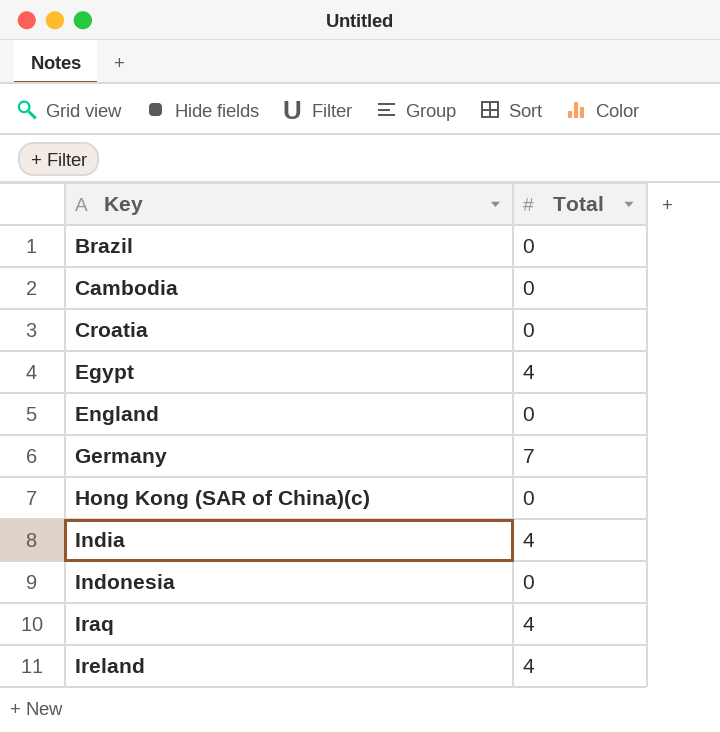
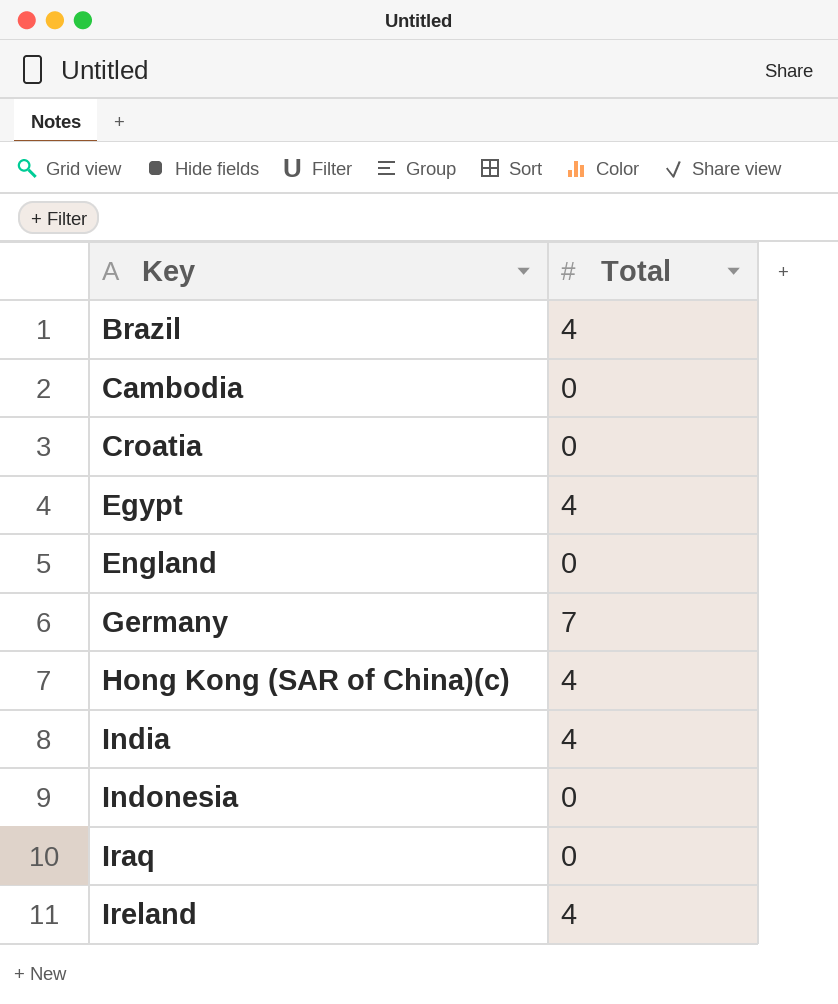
Brazil | Total: 0 -> 4
Hong Kong (SAR of China)(c) | Total: 0 -> 4
Iraq | Total: 4 -> 0

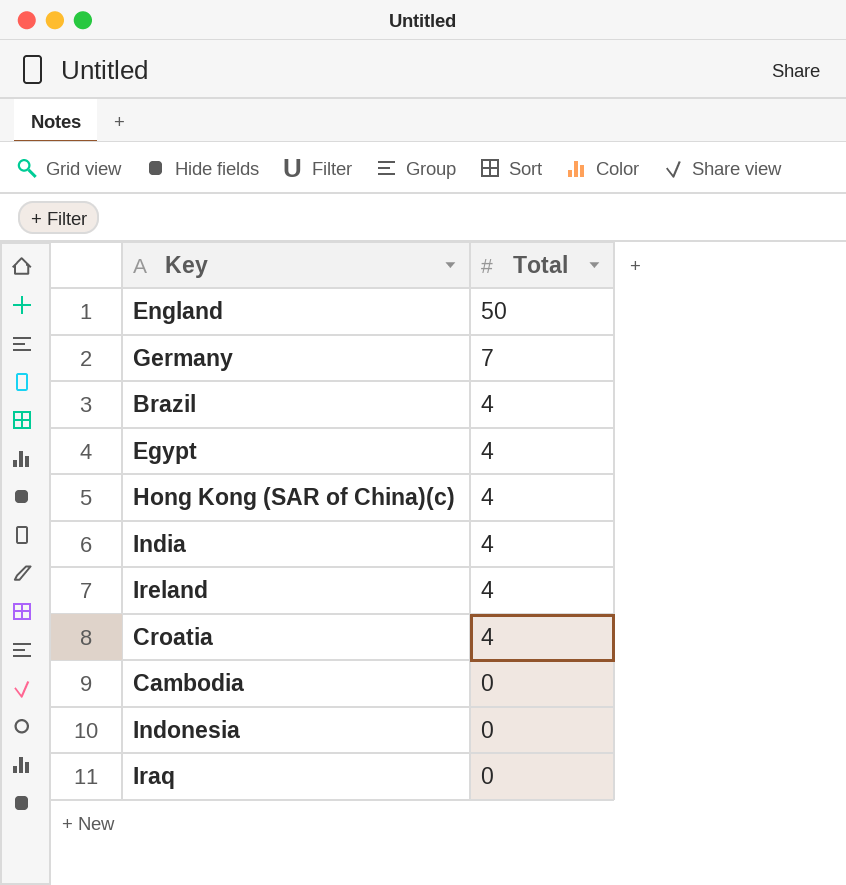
row order: Key ascending -> Total descending
England | Total: 0 -> 50
Croatia | Total: 0 -> 4

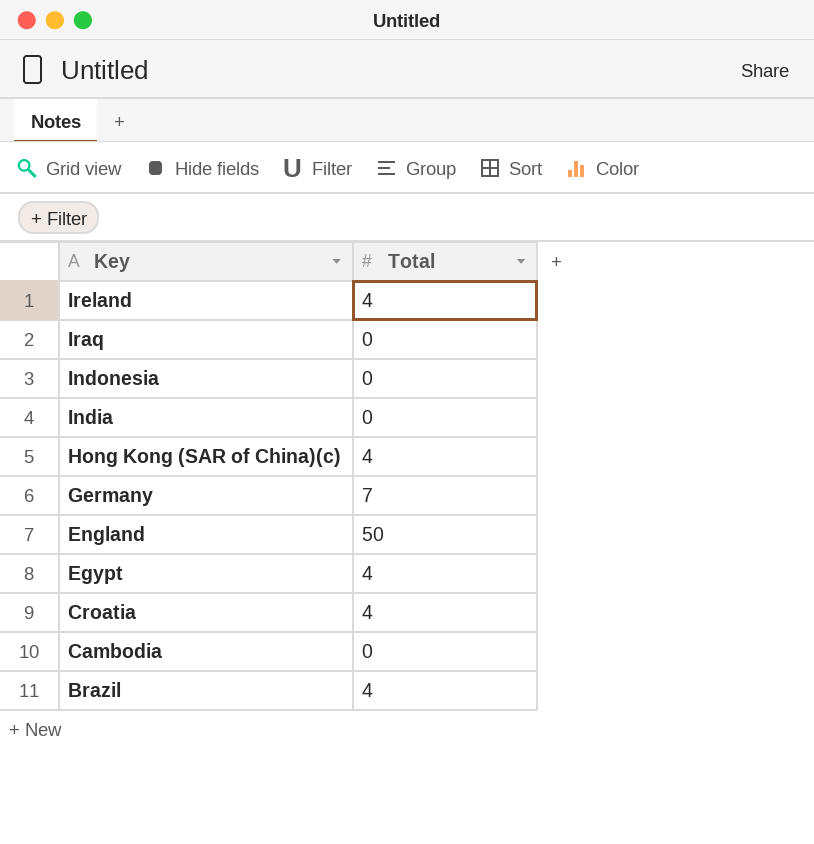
row order: Total descending -> Key descending
India | Total: 4 -> 0

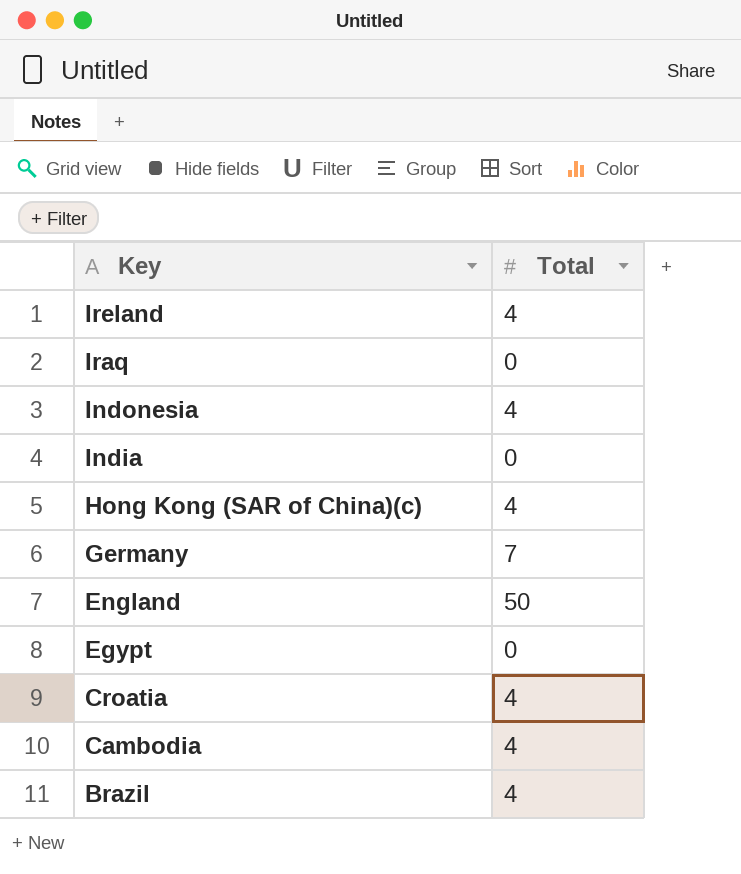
Indonesia | Total: 0 -> 4
Egypt | Total: 4 -> 0
Cambodia | Total: 0 -> 4

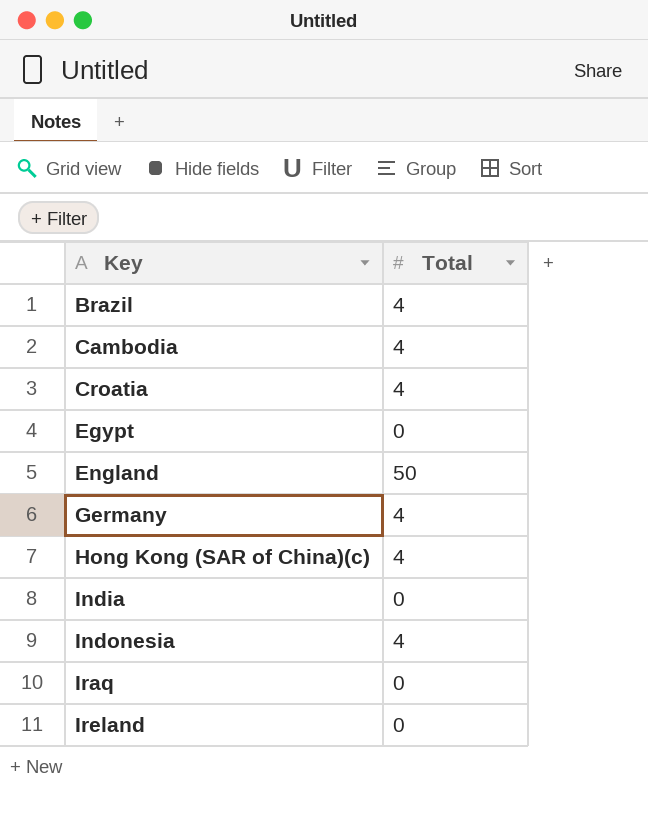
row order: Key descending -> Key ascending
Germany | Total: 7 -> 4
Ireland | Total: 4 -> 0

